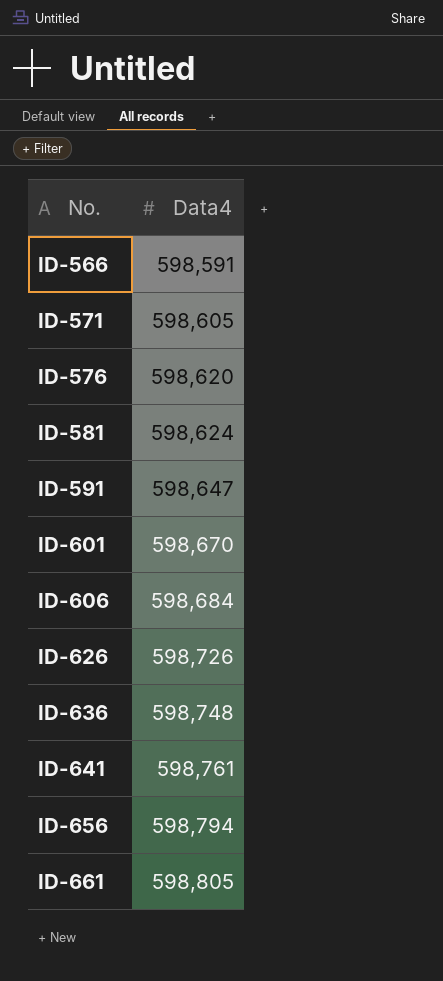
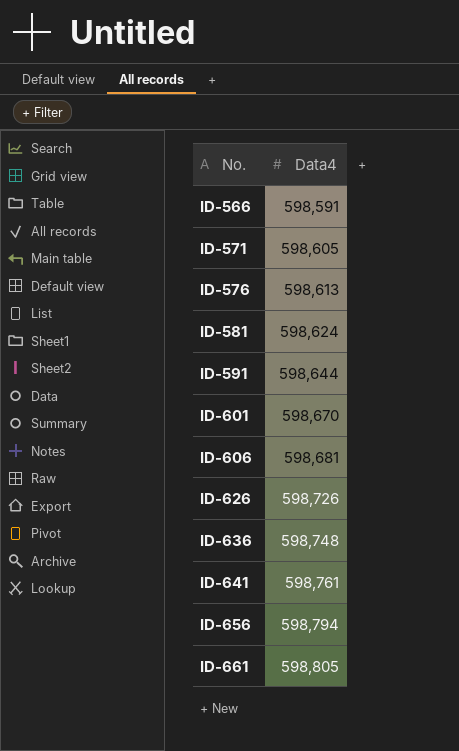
ID-576 | Data4: 598,620 -> 598,613
ID-591 | Data4: 598,647 -> 598,644
ID-606 | Data4: 598,684 -> 598,681

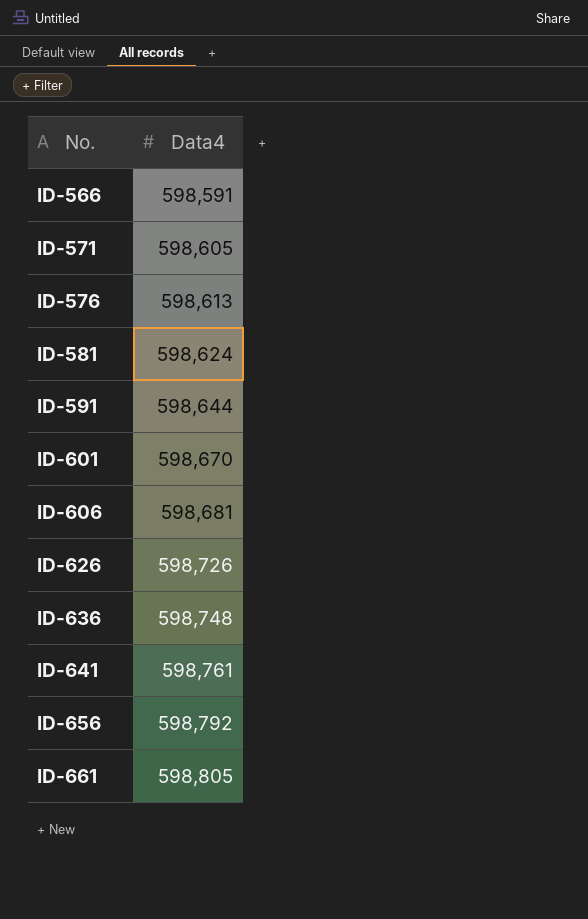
ID-656 | Data4: 598,794 -> 598,792

